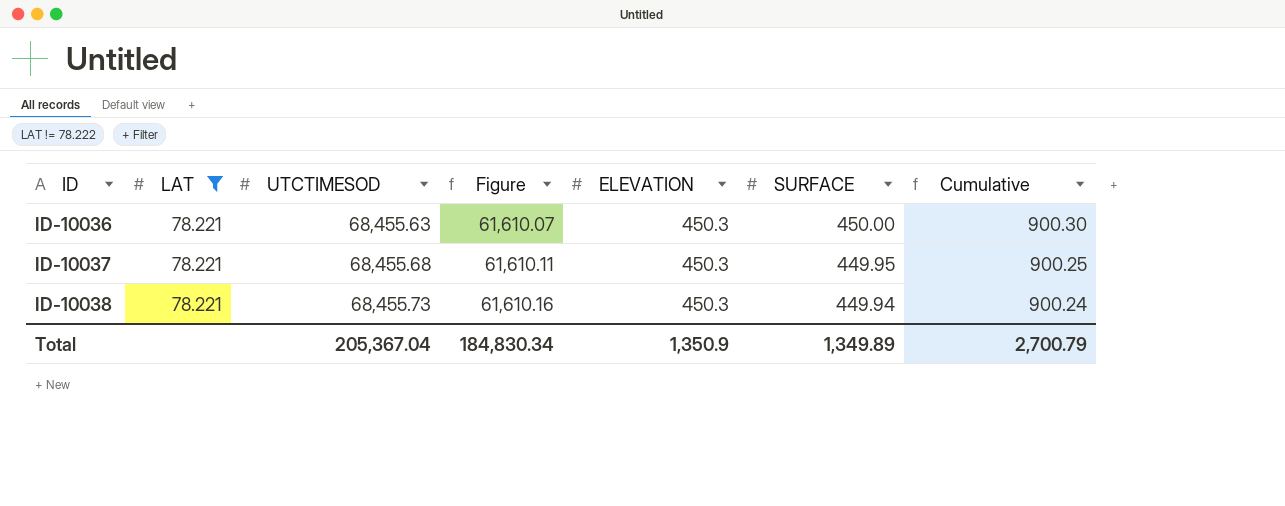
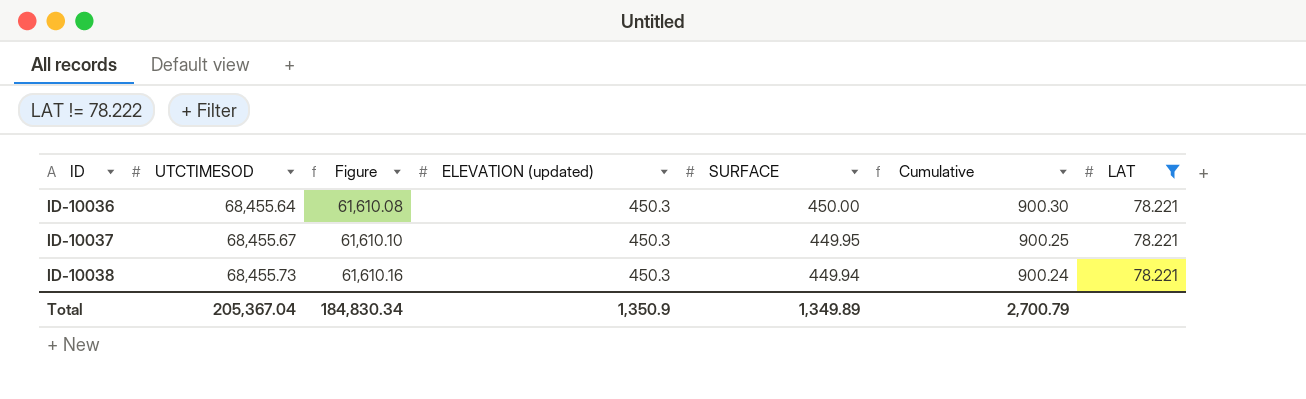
column name: ELEVATION -> ELEVATION (updated)
column LAT | position: 2 -> 7
ID-10036 | UTCTIMESOD: 68,455.63 -> 68,455.64
ID-10036 | Figure: 61,610.07 -> 61,610.08
ID-10037 | UTCTIMESOD: 68,455.68 -> 68,455.67
ID-10037 | Figure: 61,610.11 -> 61,610.10

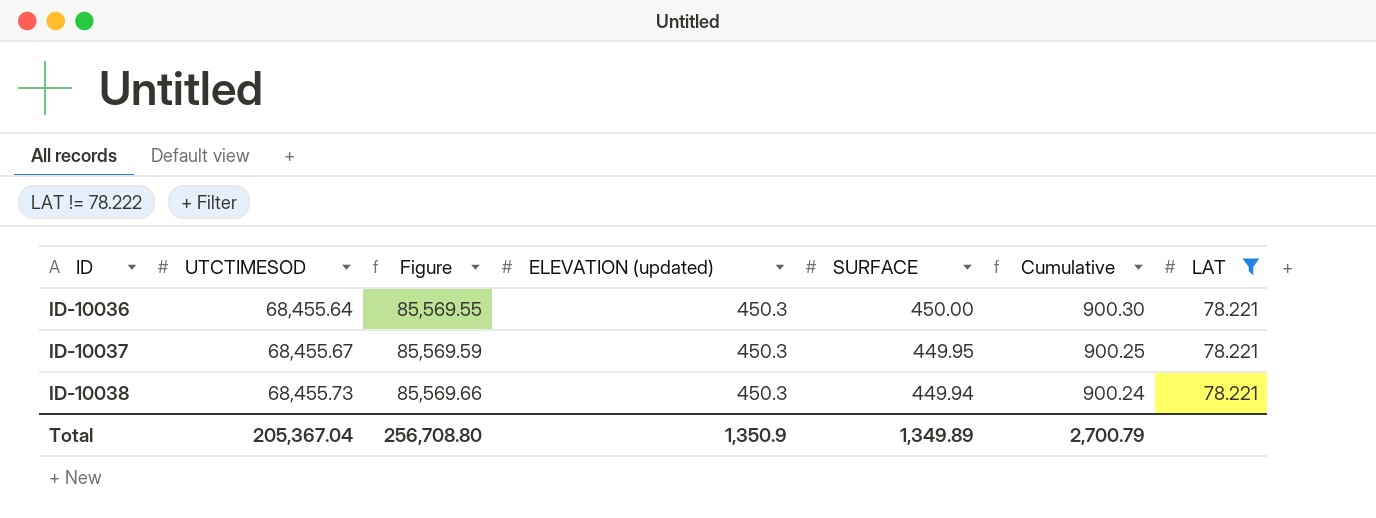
column Figure | formula: [UTCTIMESOD] * 0.9 -> [UTCTIMESOD] * 1.25
Total | Figure: 184,830.34 -> 256,708.80

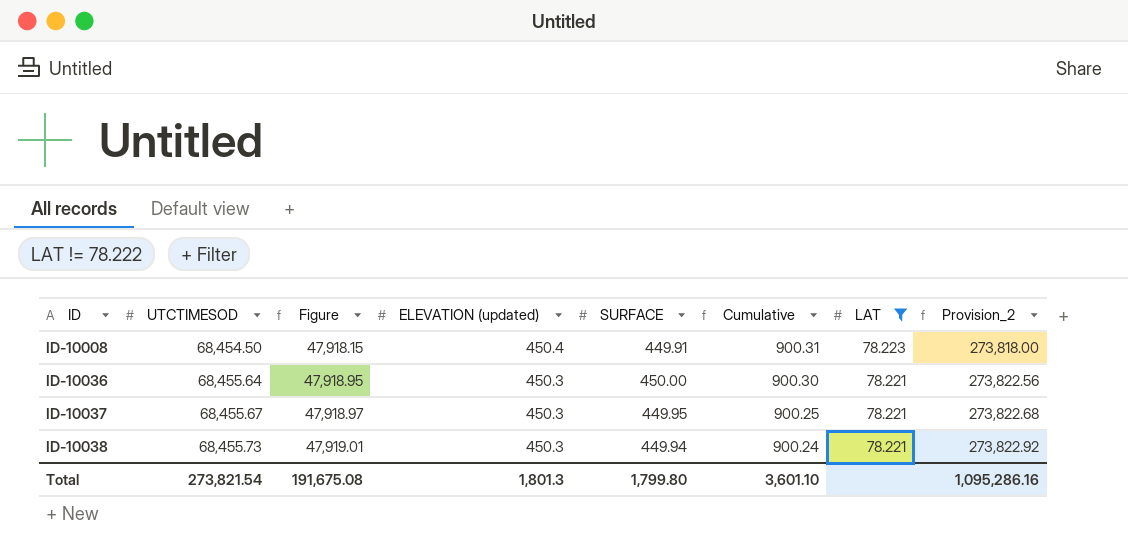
column Figure | formula: [UTCTIMESOD] * 1.25 -> [UTCTIMESOD] * 0.7
column Provision_2 | formula: none -> [UTCTIMESOD] * 4
row ID-10008: none -> 68,454.50 | 47,918.15 | 450.4 | 449.91 | 900.31 | 78.223 | 273,818.00
Total | UTCTIMESOD: 205,367.04 -> 273,821.54
Total | Figure: 256,708.80 -> 191,675.08
Total | ELEVATION (updated): 1,350.9 -> 1,801.3
Total | SURFACE: 1,349.89 -> 1,799.80
Total | Cumulative: 2,700.79 -> 3,601.10

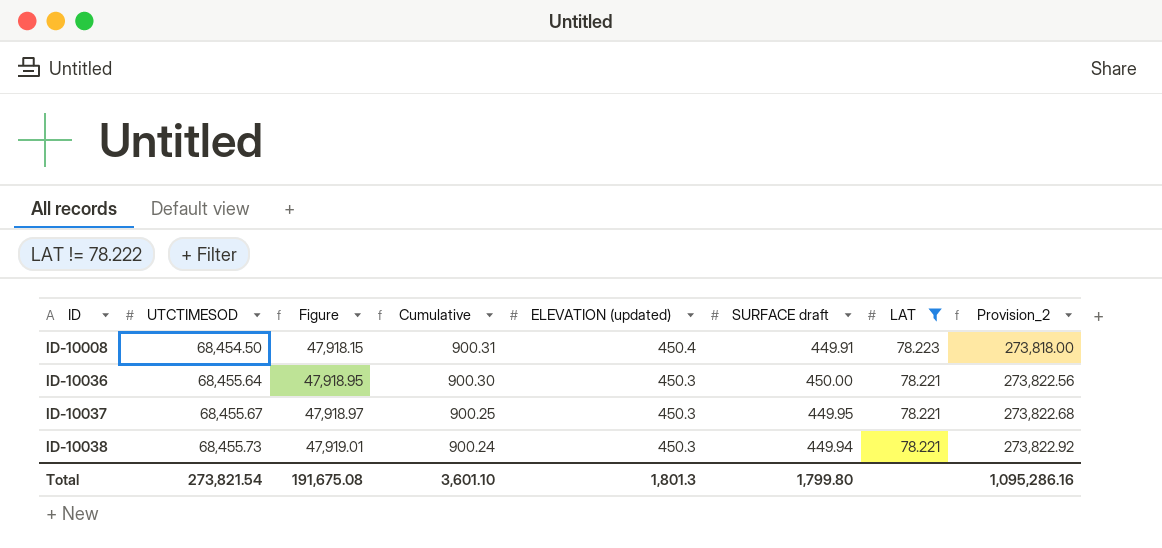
column Cumulative | position: 6 -> 4
column name: SURFACE -> SURFACE draft

